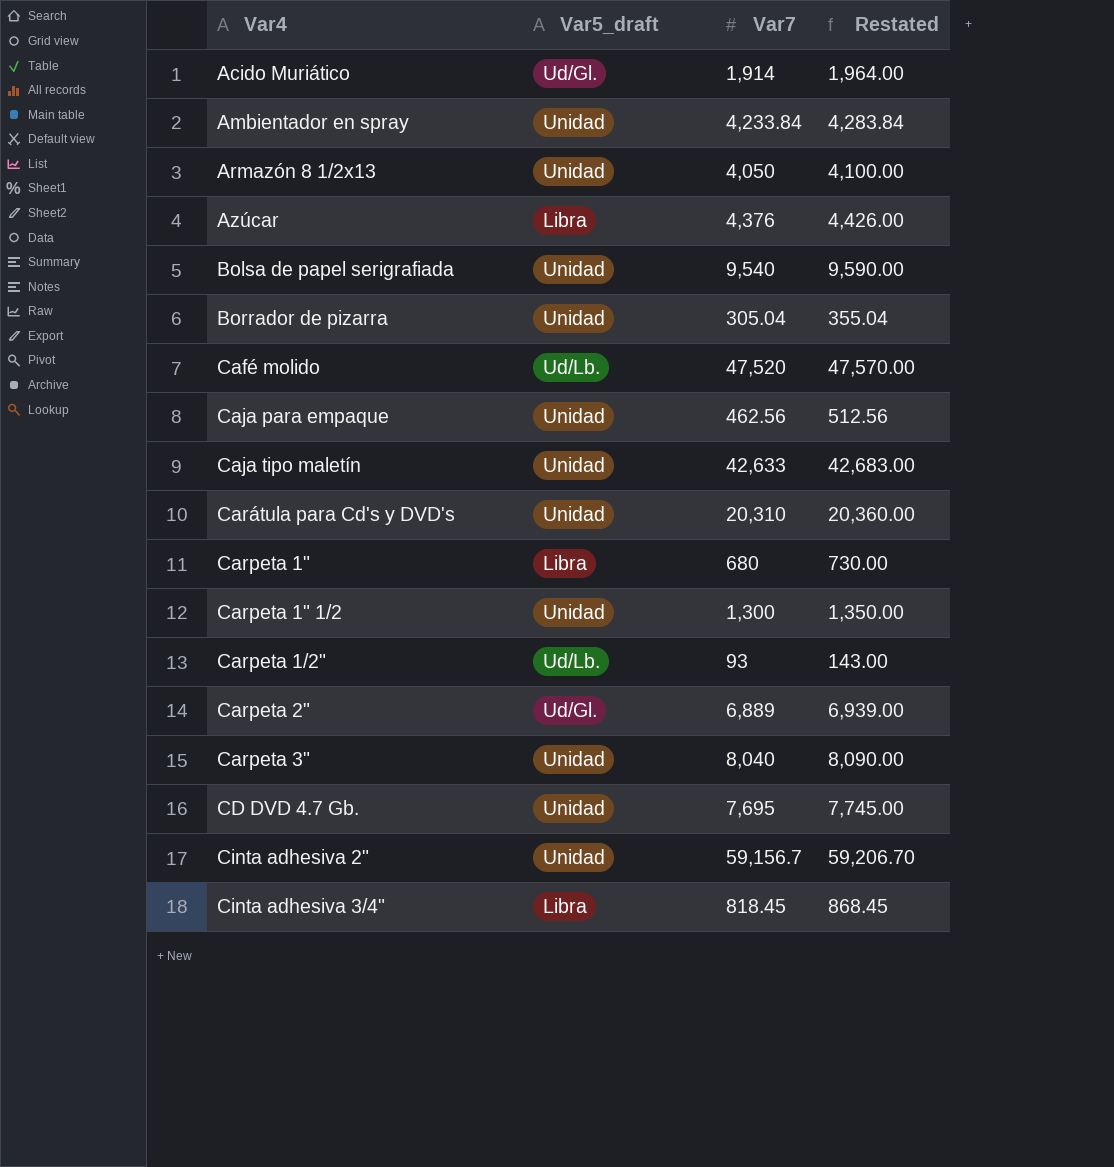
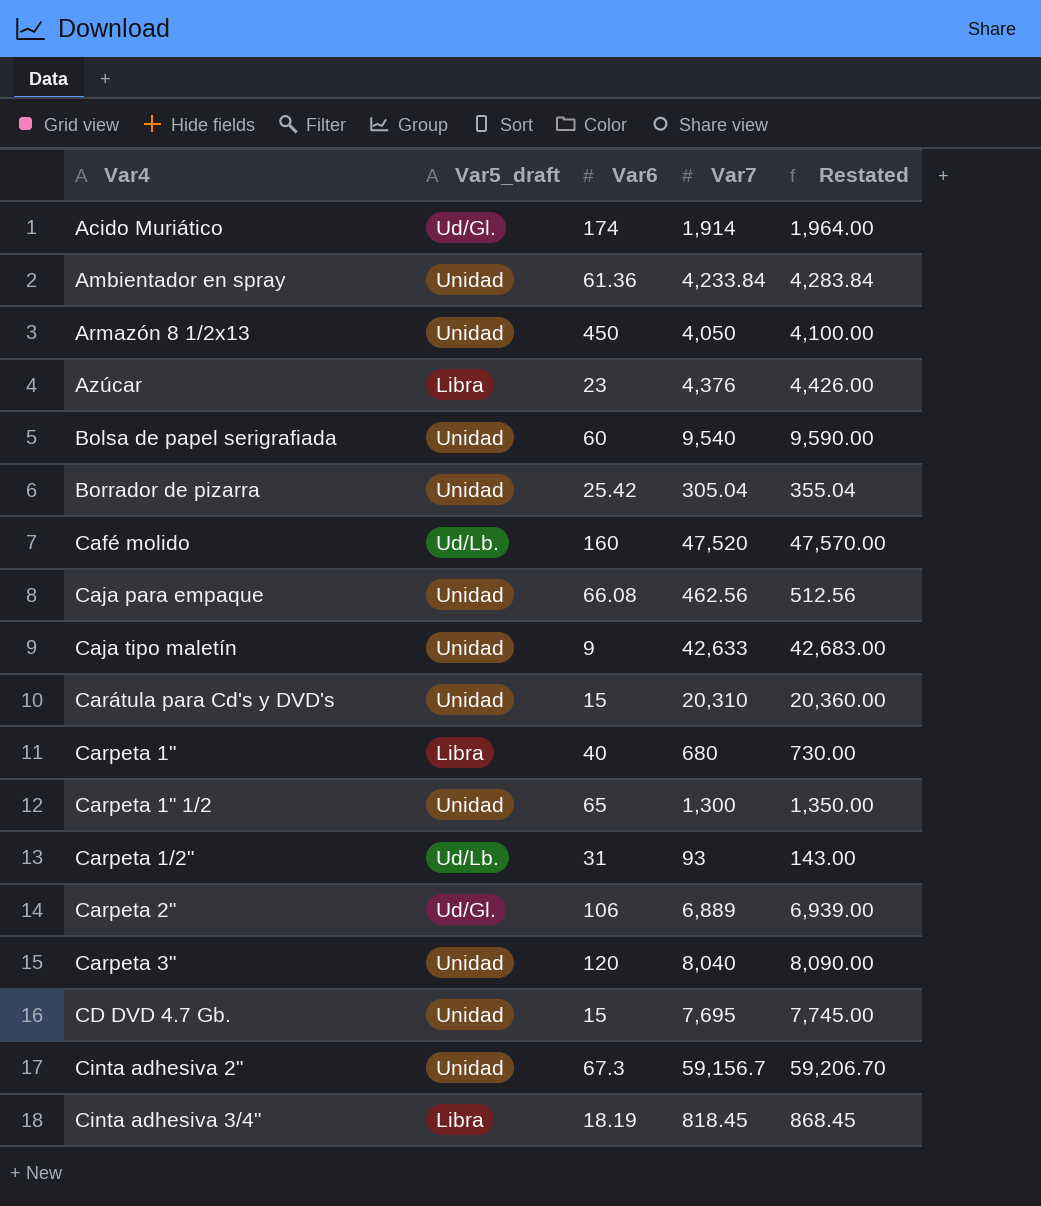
column Var6 | position: none -> 3

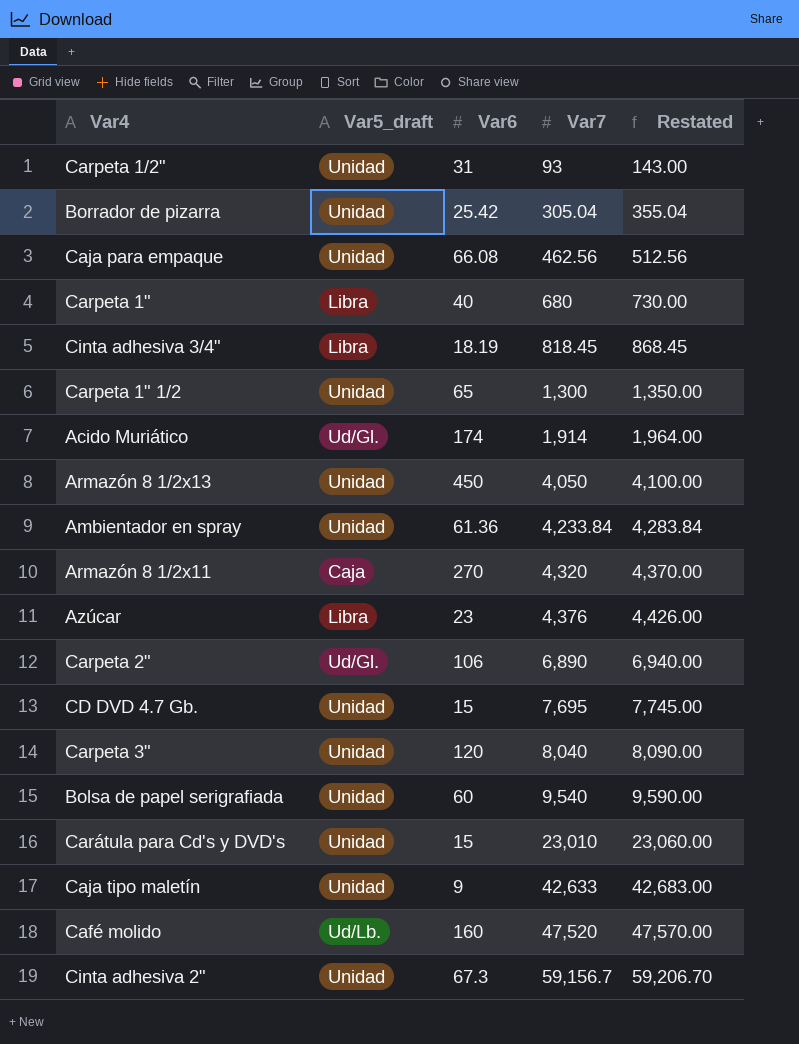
row order: Var4 ascending -> Var7 ascending
Carpeta 1/2" | Var5_draft: Ud/Lb. -> Unidad
row Armazón 8 1/2x11: none -> Caja | 270 | 4,320 | 4,370.00
Carpeta 2" | Var7: 6,889 -> 6,890
Carpeta 2" | Restated: 6,939.00 -> 6,940.00
Carátula para Cd's y DVD's | Var7: 20,310 -> 23,010
Carátula para Cd's y DVD's | Restated: 20,360.00 -> 23,060.00

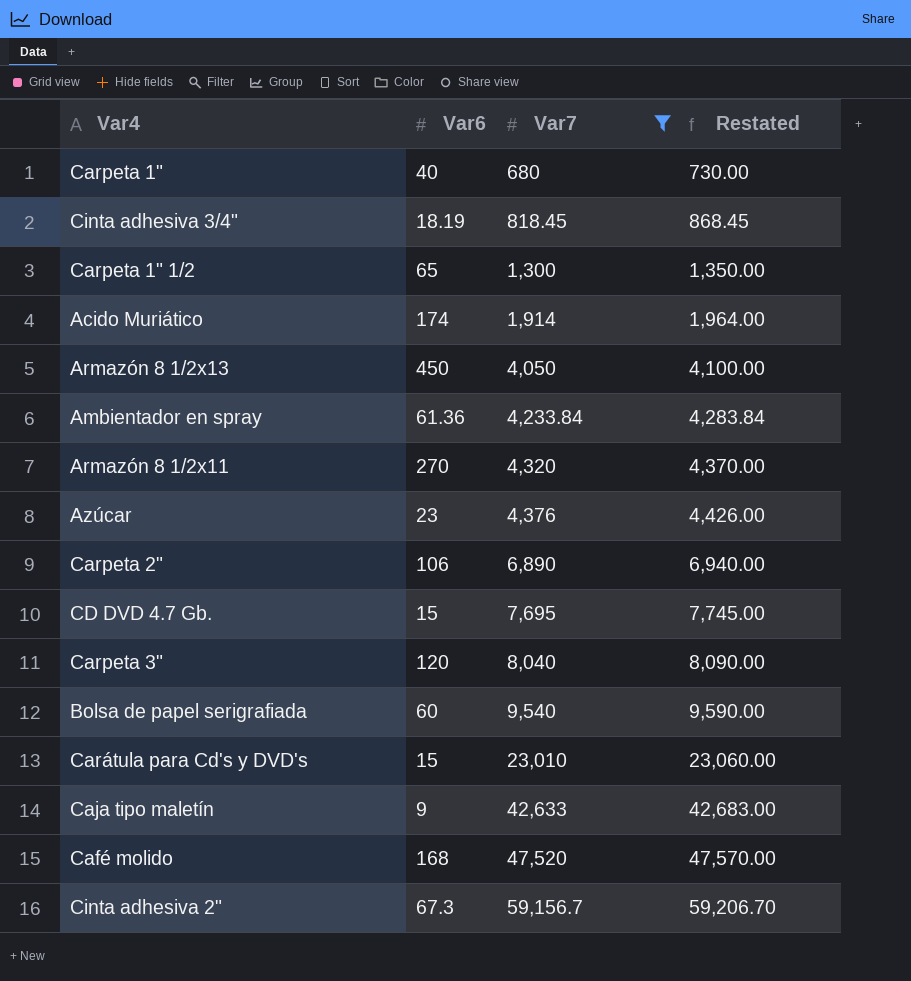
filter: none -> Var7 >= 680
column Var5_draft | position: 2 -> none
Café molido | Var6: 160 -> 168

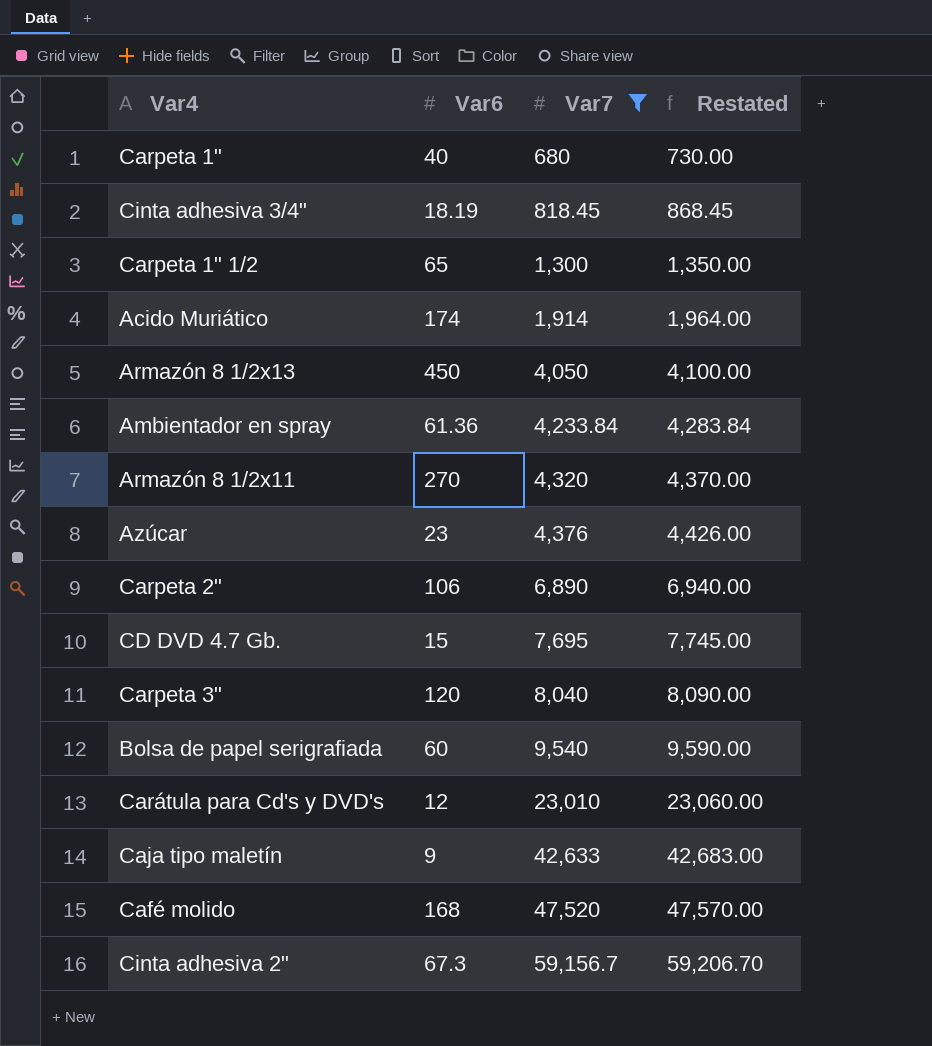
Carátula para Cd's y DVD's | Var6: 15 -> 12

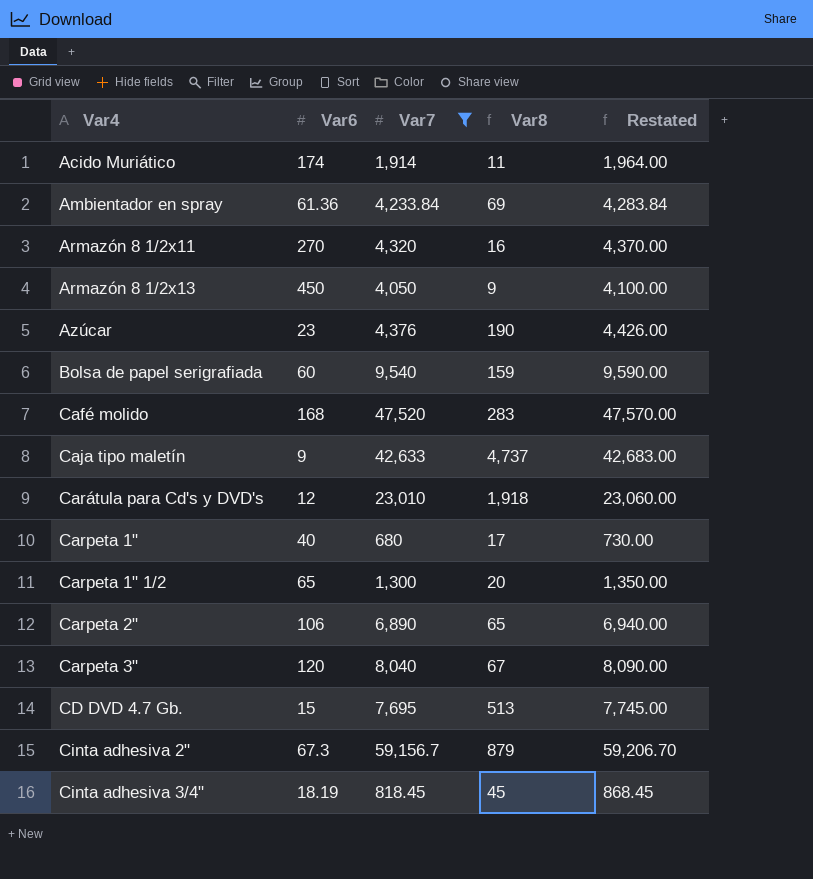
row order: Var7 ascending -> Var4 ascending
column Var8 | formula: none -> [Var7] / [Var6]

